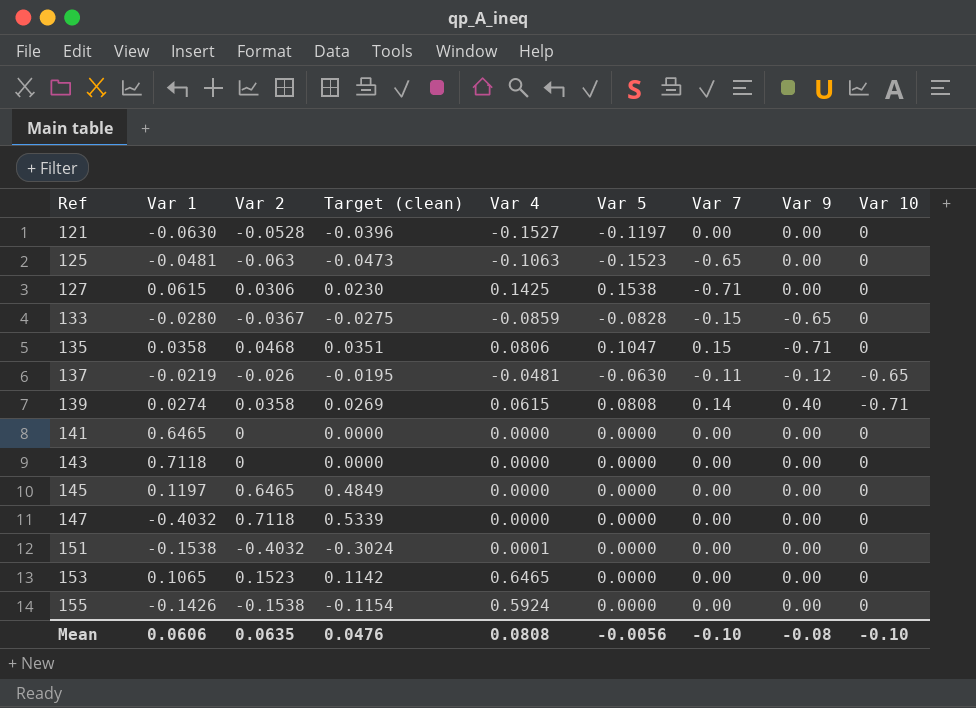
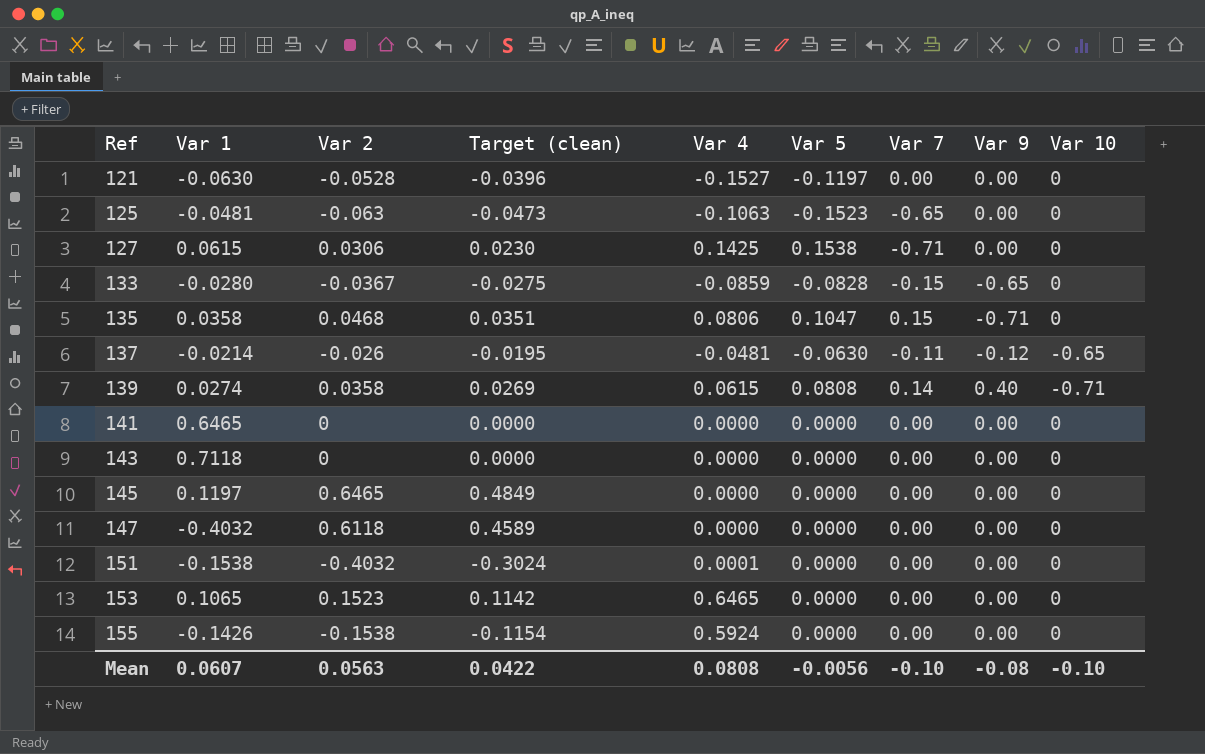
137 | Var 1: -0.0219 -> -0.0214
147 | Var 2: 0.7118 -> 0.6118
147 | Target (clean): 0.5339 -> 0.4589
Mean | Var 1: 0.0606 -> 0.0607
Mean | Var 2: 0.0635 -> 0.0563
Mean | Target (clean): 0.0476 -> 0.0422

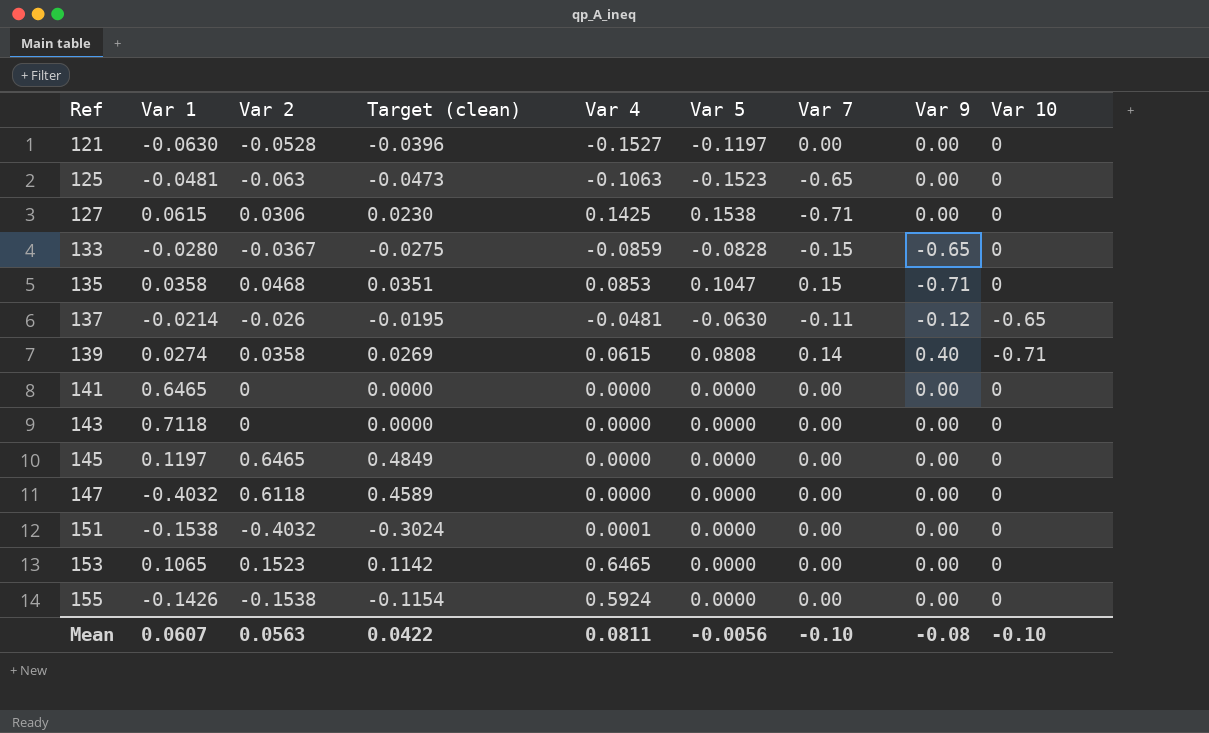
135 | Var 4: 0.0806 -> 0.0853
Mean | Var 4: 0.0808 -> 0.0811

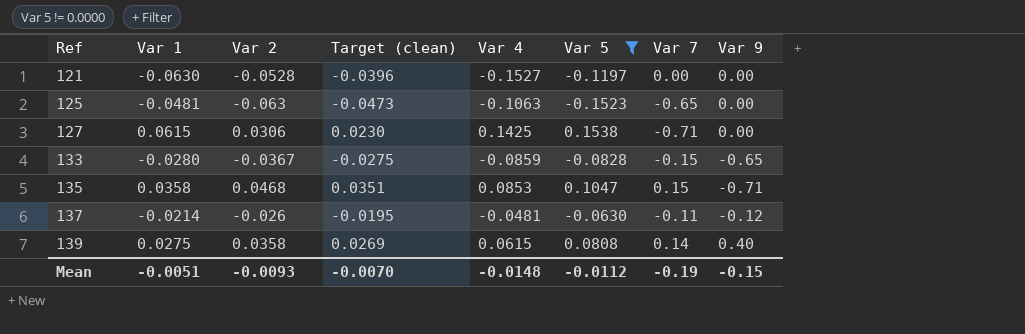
filter: none -> Var 5 != 0.0000
column Var 10 | position: 9 -> none
139 | Var 1: 0.0274 -> 0.0275
Mean | Var 1: 0.0607 -> -0.0051
Mean | Var 2: 0.0563 -> -0.0093
Mean | Target (clean): 0.0422 -> -0.0070
Mean | Var 4: 0.0811 -> -0.0148
Mean | Var 5: -0.0056 -> -0.0112
Mean | Var 7: -0.10 -> -0.19
Mean | Var 9: -0.08 -> -0.15

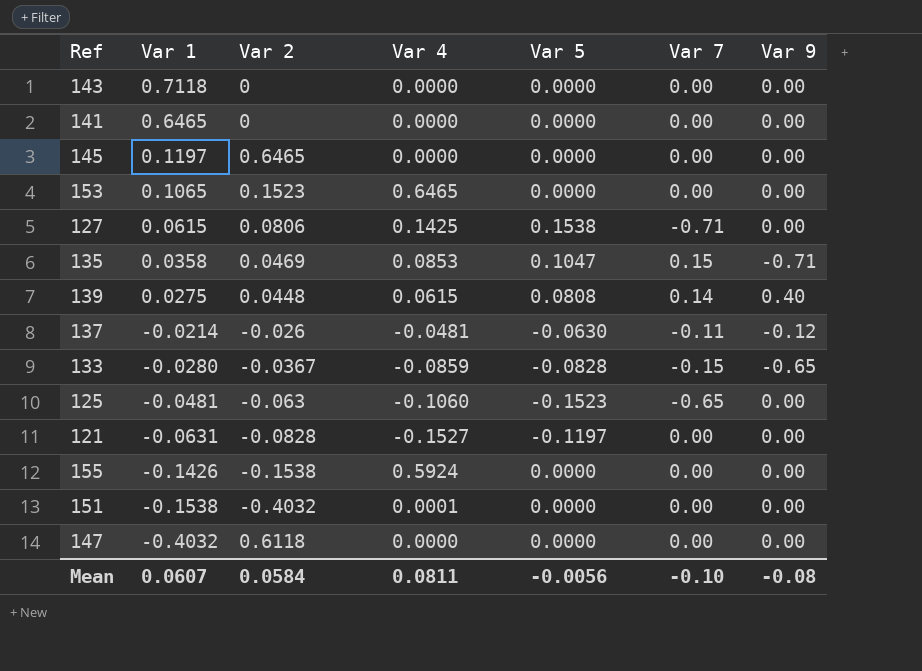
filter: Var 5 != 0.0000 -> none
row order: Ref ascending -> Var 1 descending
column Target (clean) | formula: [Var 2] * 0.75 -> none
127 | Var 2: 0.0306 -> 0.0806
135 | Var 2: 0.0468 -> 0.0469
139 | Var 2: 0.0358 -> 0.0448
125 | Var 4: -0.1063 -> -0.1060
121 | Var 1: -0.0630 -> -0.0631
121 | Var 2: -0.0528 -> -0.0828
Mean | Var 1: -0.0051 -> 0.0607
Mean | Var 2: -0.0093 -> 0.0584
Mean | Var 4: -0.0148 -> 0.0811
Mean | Var 5: -0.0112 -> -0.0056
Mean | Var 7: -0.19 -> -0.10
Mean | Var 9: -0.15 -> -0.08

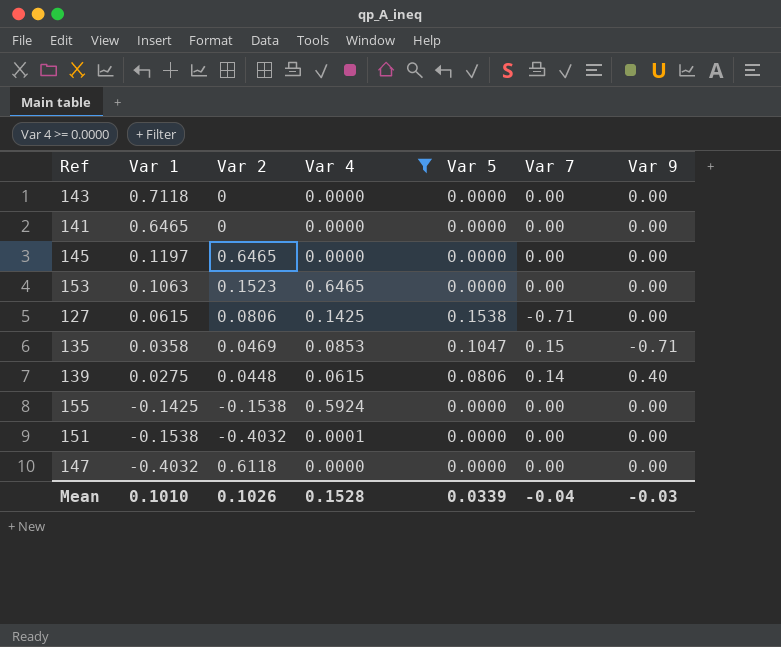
filter: none -> Var 4 >= 0.0000
153 | Var 1: 0.1065 -> 0.1063
139 | Var 5: 0.0808 -> 0.0806
155 | Var 1: -0.1426 -> -0.1425
Mean | Var 1: 0.0607 -> 0.1010
Mean | Var 2: 0.0584 -> 0.1026
Mean | Var 4: 0.0811 -> 0.1528
Mean | Var 5: -0.0056 -> 0.0339
Mean | Var 7: -0.10 -> -0.04
Mean | Var 9: -0.08 -> -0.03

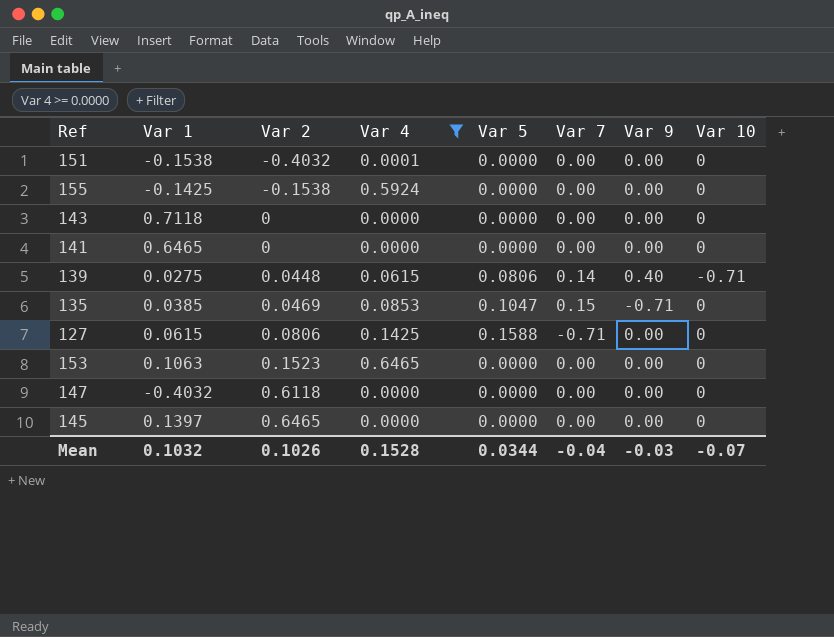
row order: Var 1 descending -> Var 2 ascending
column Var 10 | position: none -> 8
135 | Var 1: 0.0358 -> 0.0385
127 | Var 5: 0.1538 -> 0.1588
145 | Var 1: 0.1197 -> 0.1397
Mean | Var 1: 0.1010 -> 0.1032
Mean | Var 5: 0.0339 -> 0.0344

